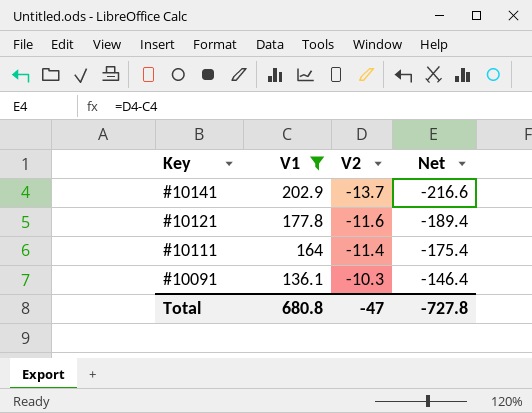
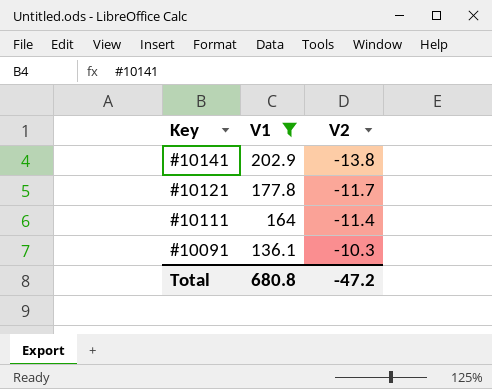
column Net | formula: [V2] - [V1] -> none
#10141 | V2: -13.7 -> -13.8
#10121 | V2: -11.6 -> -11.7
Total | V2: -47 -> -47.2

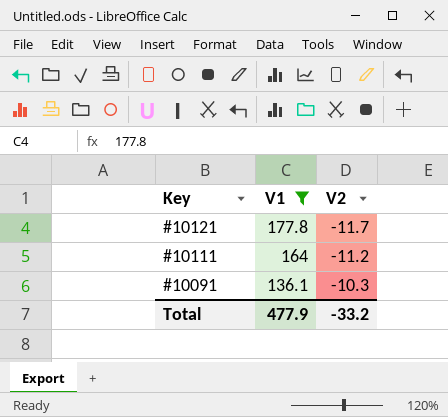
row #10141: 202.9 | -13.8 -> none
#10111 | V2: -11.4 -> -11.2
Total | V1: 680.8 -> 477.9
Total | V2: -47.2 -> -33.2

